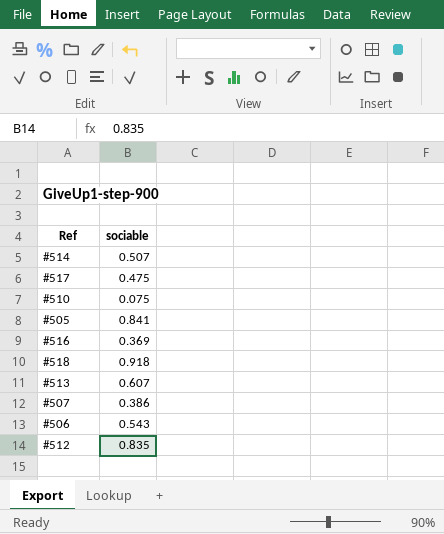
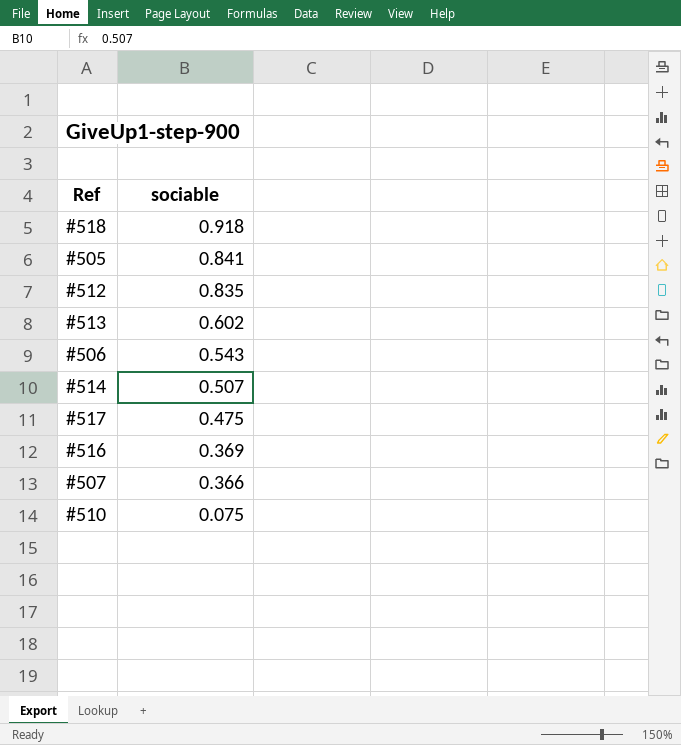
row order: none -> sociable descending
#513 | sociable: 0.607 -> 0.602
#507 | sociable: 0.386 -> 0.366

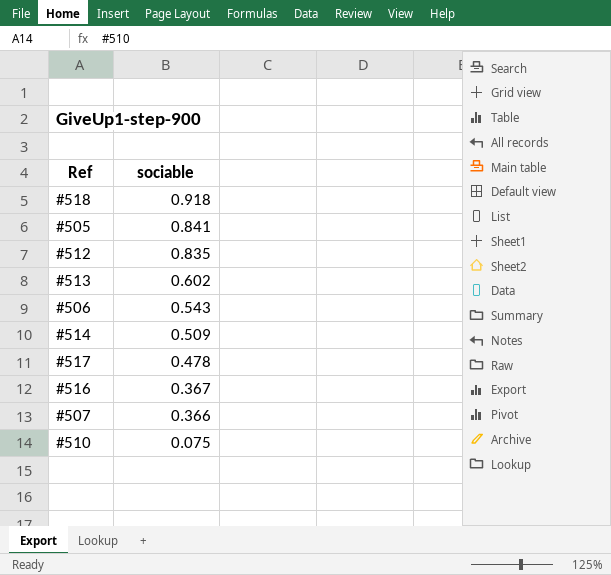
#514 | sociable: 0.507 -> 0.509
#517 | sociable: 0.475 -> 0.478
#516 | sociable: 0.369 -> 0.367

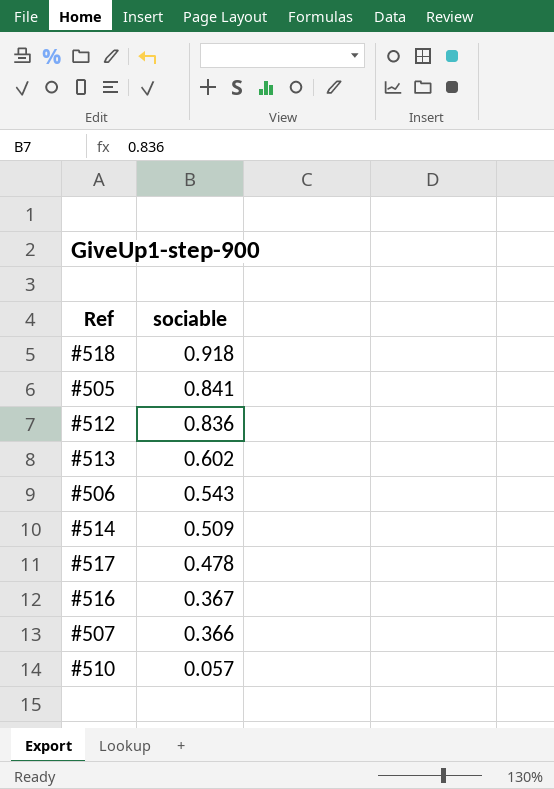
#512 | sociable: 0.835 -> 0.836
#510 | sociable: 0.075 -> 0.057

